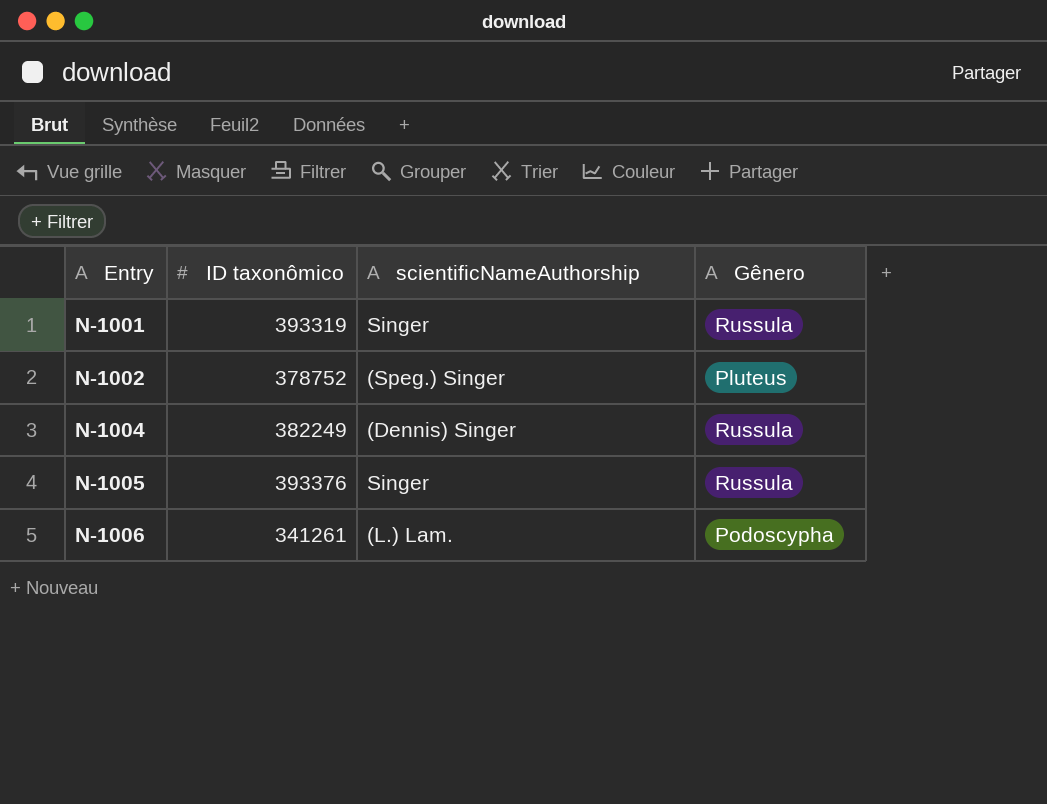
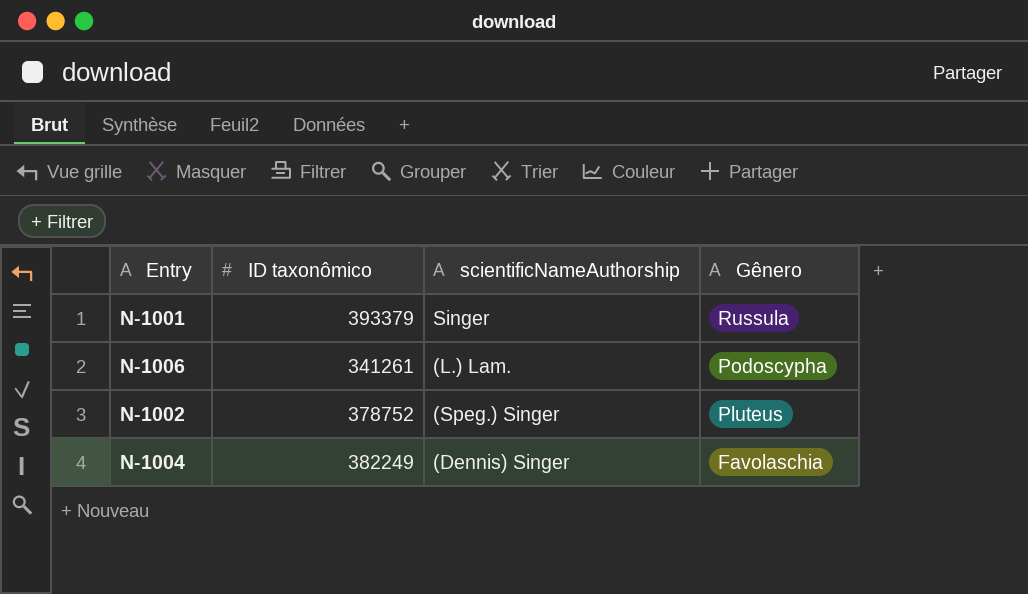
row order: Entry ascending -> Gênero descending
row N-1005: 393376 | Singer | Russula -> none
N-1001 | ID taxonômico: 393319 -> 393379
N-1004 | Gênero: Russula -> Favolaschia

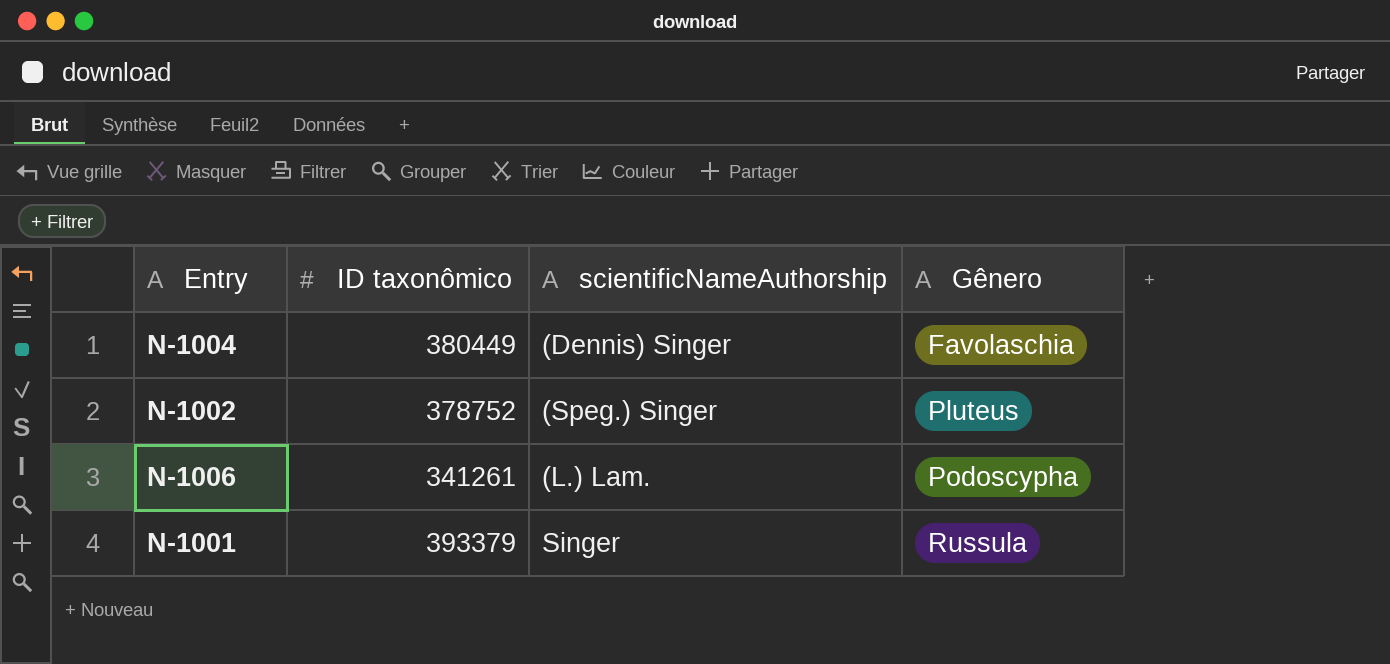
row order: Gênero descending -> Gênero ascending
N-1004 | ID taxonômico: 382249 -> 380449

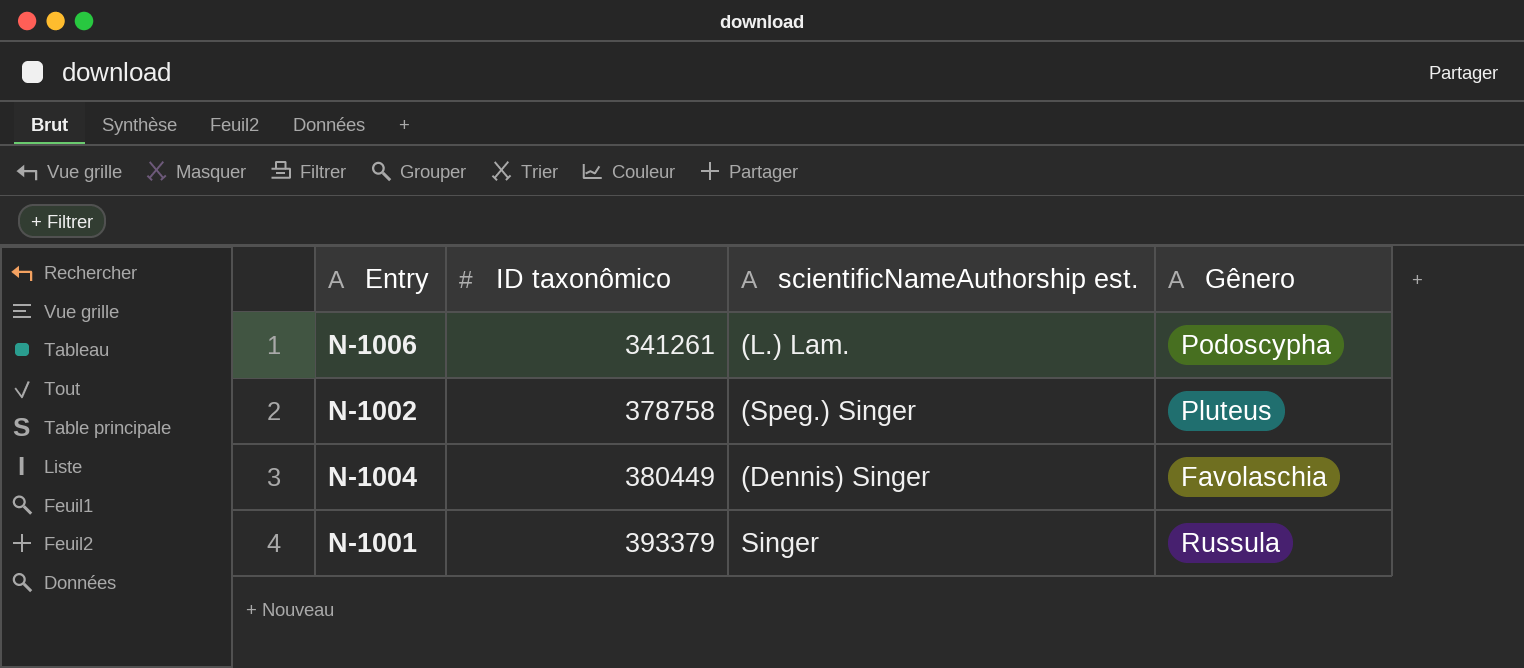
row order: Gênero ascending -> ID taxonômico ascending
column name: scientificNameAuthorship -> scientificNameAuthorship est.
N-1002 | ID taxonômico: 378752 -> 378758

